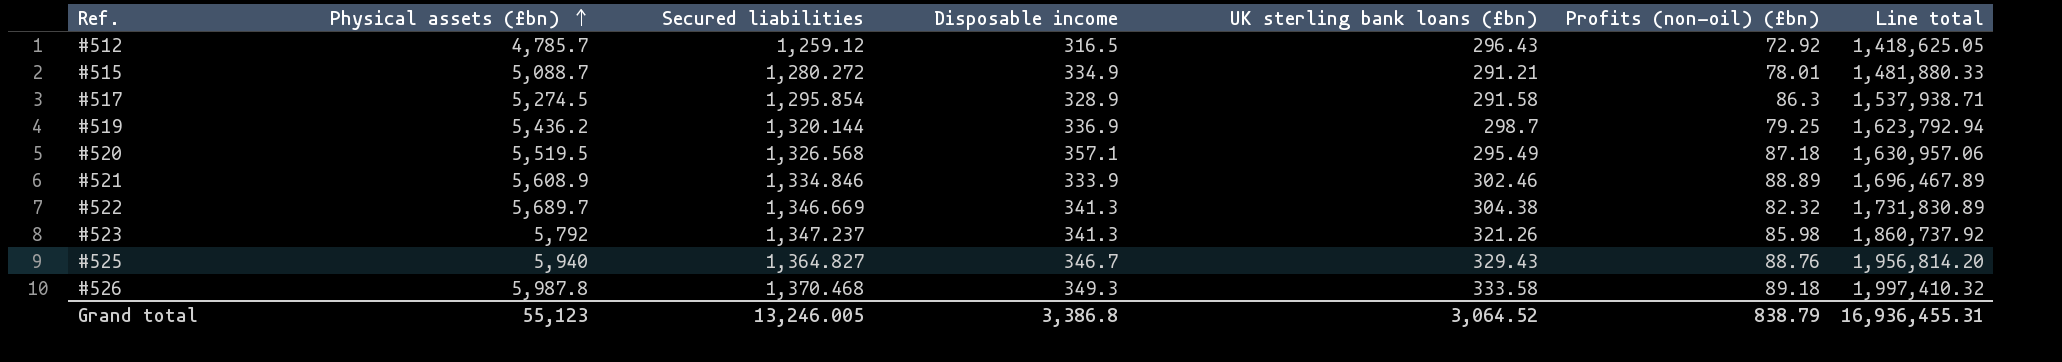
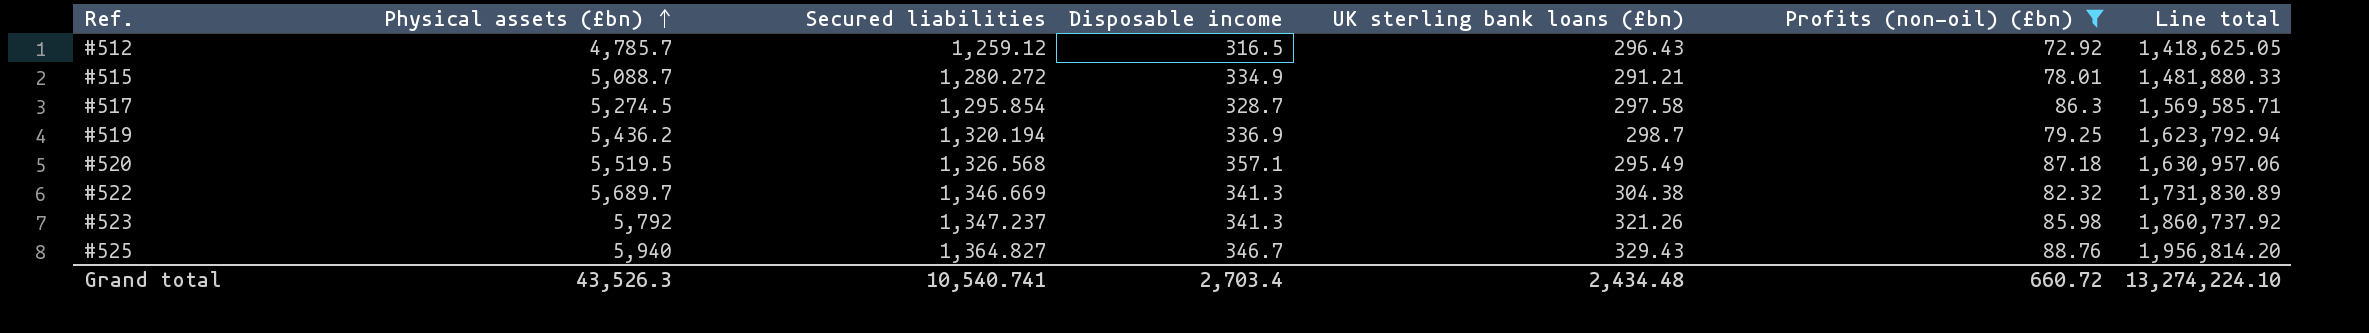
filter: none -> Profits (non-oil) (£bn) <= 88.76
#517 | Disposable income: 328.9 -> 328.7
#517 | UK sterling bank loans (£bn): 291.58 -> 297.58
#517 | Line total: 1,537,938.71 -> 1,569,585.71
#519 | Secured liabilities: 1,320.144 -> 1,320.194
Grand total | Physical assets (£bn): 55,123 -> 43,526.3
Grand total | Secured liabilities: 13,246.005 -> 10,540.741
Grand total | Disposable income: 3,386.8 -> 2,703.4
Grand total | UK sterling bank loans (£bn): 3,064.52 -> 2,434.48
Grand total | Profits (non-oil) (£bn): 838.79 -> 660.72
Grand total | Line total: 16,936,455.31 -> 13,274,224.10

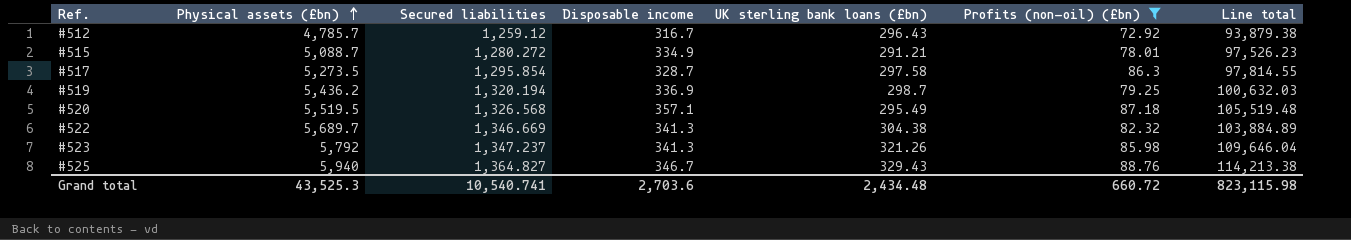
column Line total | formula: [Physical assets (£bn)] * [UK sterling bank loans (£bn)] -> [Disposable income] * [UK sterling bank loans (£bn)]
#512 | Disposable income: 316.5 -> 316.7
#517 | Physical assets (£bn): 5,274.5 -> 5,273.5
Grand total | Physical assets (£bn): 43,526.3 -> 43,525.3
Grand total | Disposable income: 2,703.4 -> 2,703.6
Grand total | Line total: 13,274,224.10 -> 823,115.98

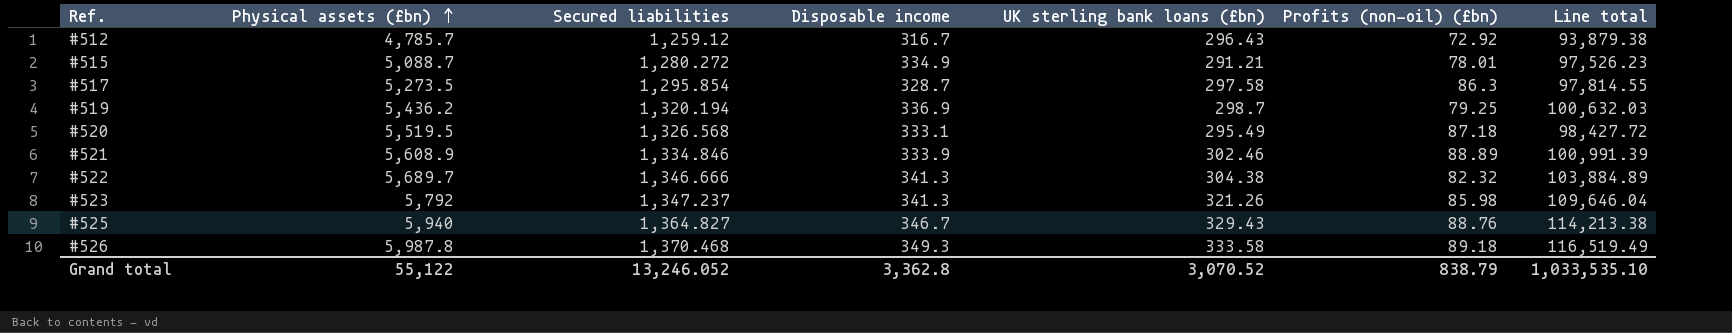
filter: Profits (non-oil) (£bn) <= 88.76 -> none
#520 | Disposable income: 357.1 -> 333.1
#520 | Line total: 105,519.48 -> 98,427.72
#522 | Secured liabilities: 1,346.669 -> 1,346.666
Grand total | Physical assets (£bn): 43,525.3 -> 55,122
Grand total | Secured liabilities: 10,540.741 -> 13,246.052
Grand total | Disposable income: 2,703.6 -> 3,362.8
Grand total | UK sterling bank loans (£bn): 2,434.48 -> 3,070.52
Grand total | Profits (non-oil) (£bn): 660.72 -> 838.79
Grand total | Line total: 823,115.98 -> 1,033,535.10

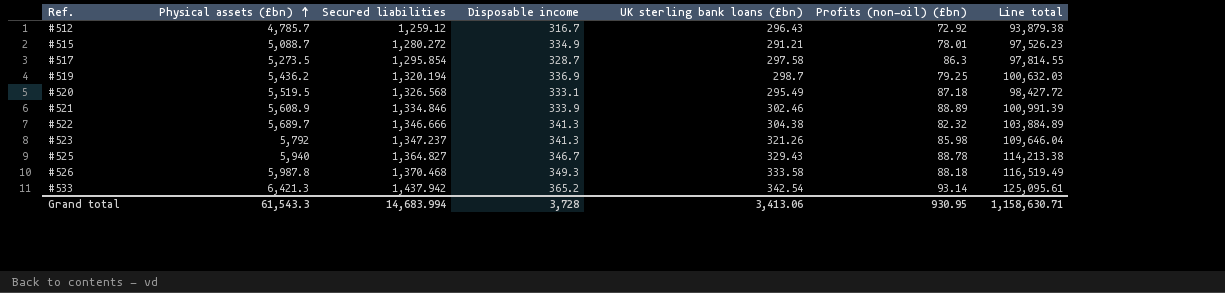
#525 | Profits (non-oil) (£bn): 88.76 -> 88.78
#526 | Profits (non-oil) (£bn): 89.18 -> 88.18
row #533: none -> 6,421.3 | 1,437.942 | 365.2 | 342.54 | 93.14 | 125,095.61
Grand total | Physical assets (£bn): 55,122 -> 61,543.3
Grand total | Secured liabilities: 13,246.052 -> 14,683.994
Grand total | Disposable income: 3,362.8 -> 3,728
Grand total | UK sterling bank loans (£bn): 3,070.52 -> 3,413.06
Grand total | Profits (non-oil) (£bn): 838.79 -> 930.95
Grand total | Line total: 1,033,535.10 -> 1,158,630.71

